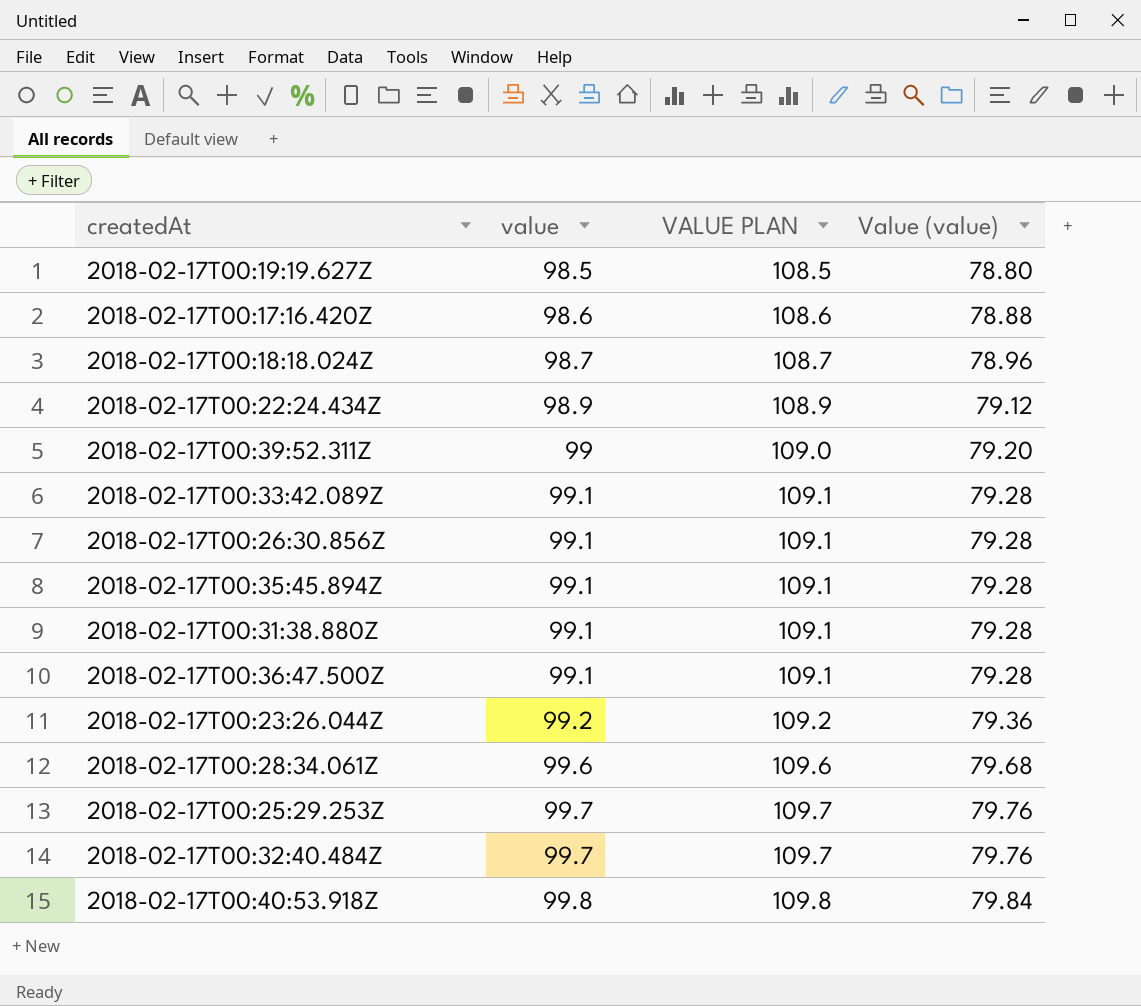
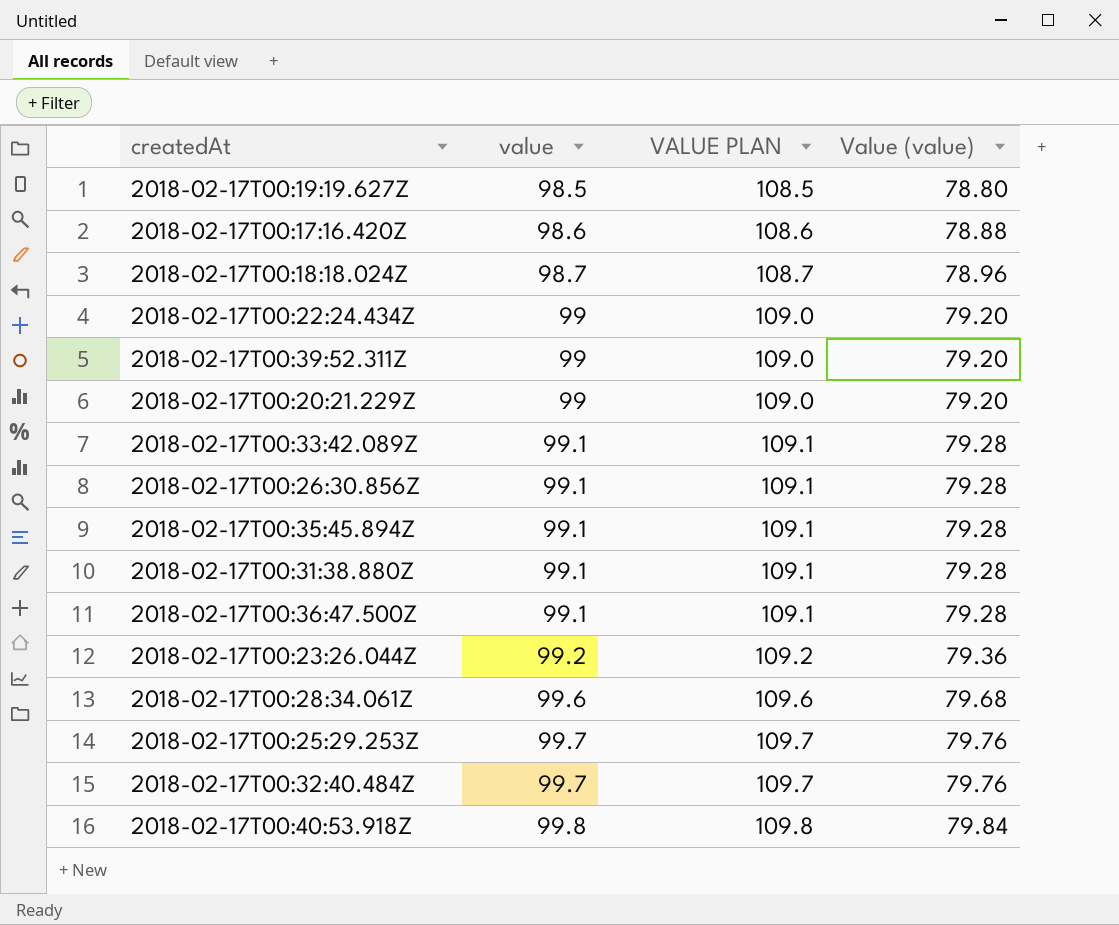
2018-02-17T00:22:24.434Z | value: 98.9 -> 99
2018-02-17T00:22:24.434Z | VALUE PLAN: 108.9 -> 109.0
2018-02-17T00:22:24.434Z | Value (value): 79.12 -> 79.20
row 2018-02-17T00:20:21.229Z: none -> 99 | 109.0 | 79.20

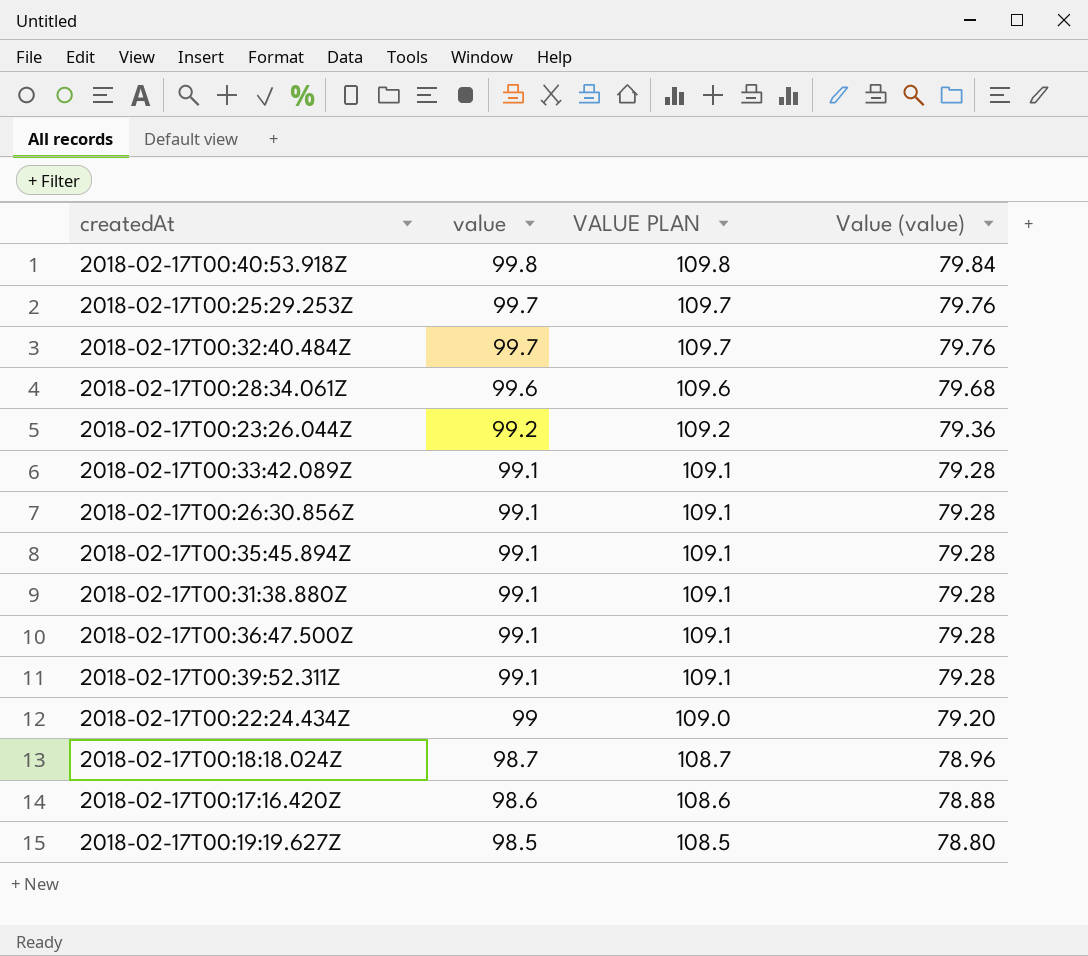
row order: value ascending -> value descending
row 2018-02-17T00:20:21.229Z: 99 | 109.0 | 79.20 -> none
2018-02-17T00:39:52.311Z | value: 99 -> 99.1
2018-02-17T00:39:52.311Z | VALUE PLAN: 109.0 -> 109.1
2018-02-17T00:39:52.311Z | Value (value): 79.20 -> 79.28

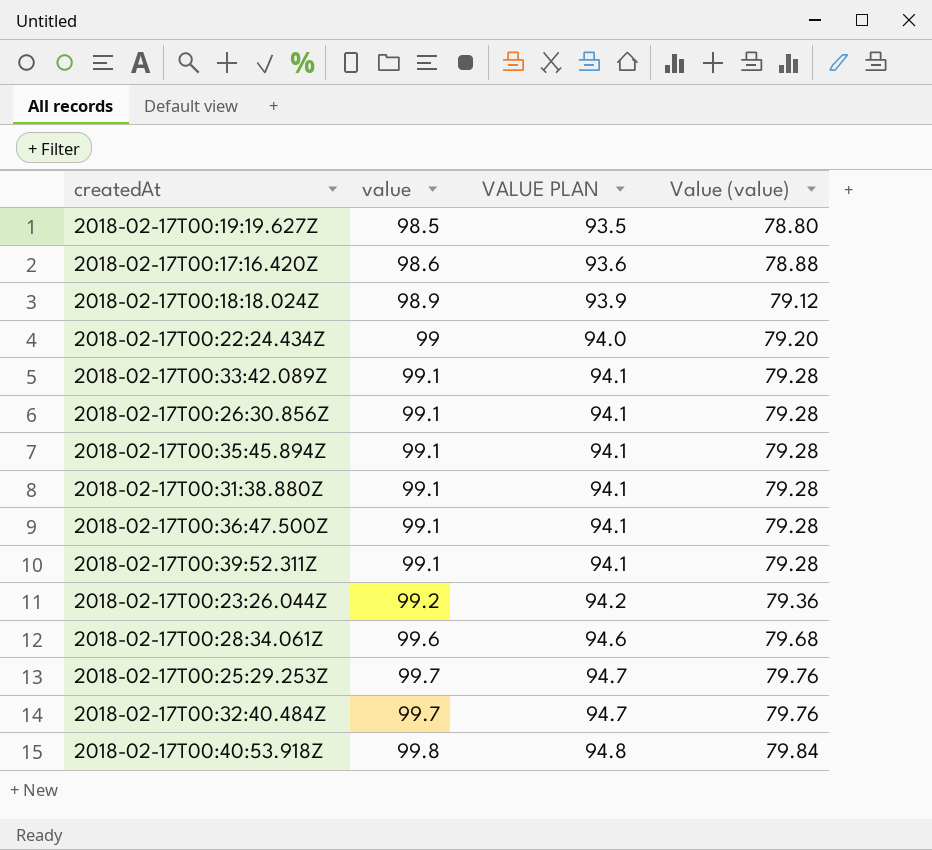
row order: value descending -> value ascending
column VALUE PLAN | formula: [value] + 10 -> [value] - 5
2018-02-17T00:18:18.024Z | value: 98.7 -> 98.9
2018-02-17T00:18:18.024Z | Value (value): 78.96 -> 79.12

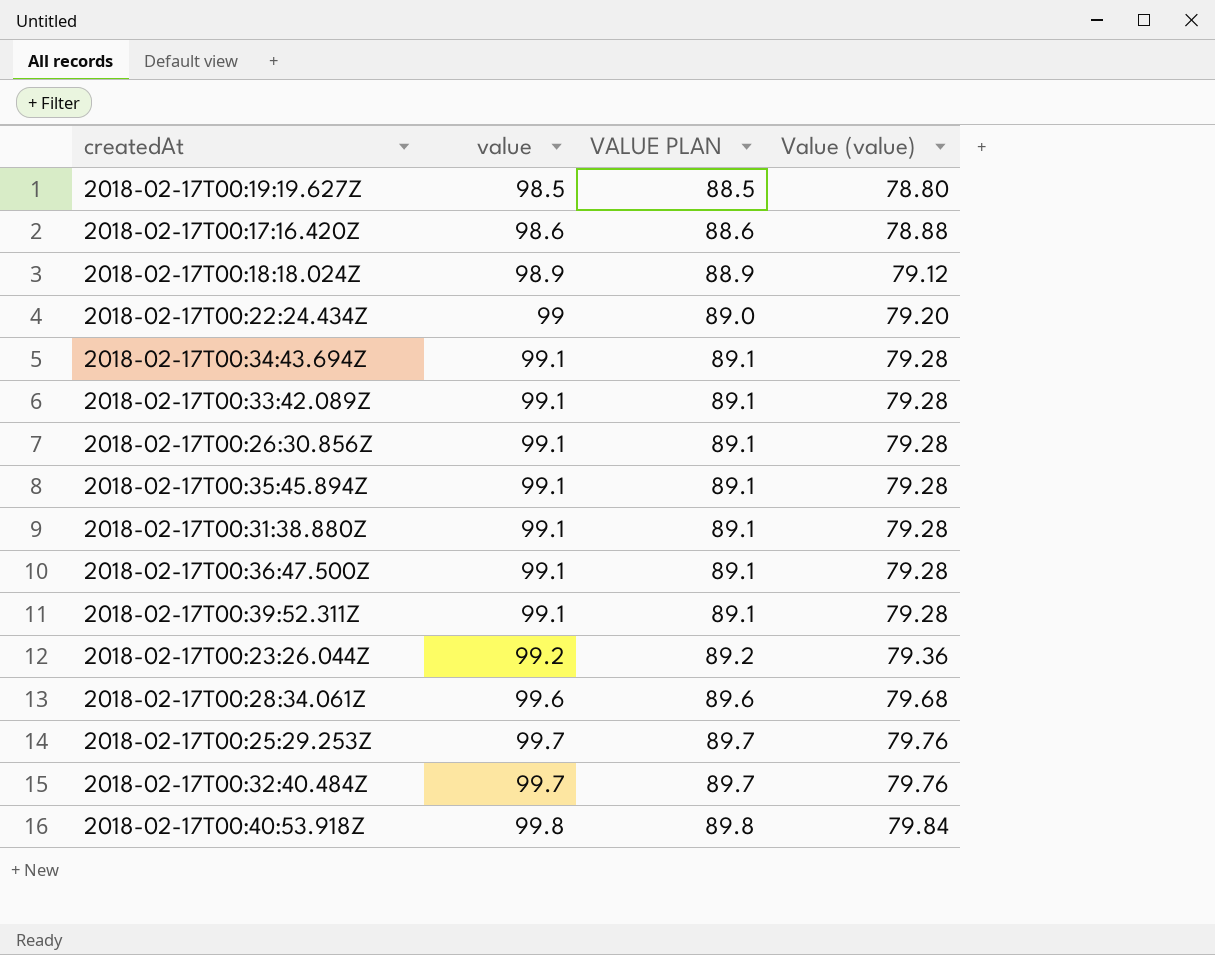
column VALUE PLAN | formula: [value] - 5 -> [value] - 10
row 2018-02-17T00:34:43.694Z: none -> 99.1 | 89.1 | 79.28

